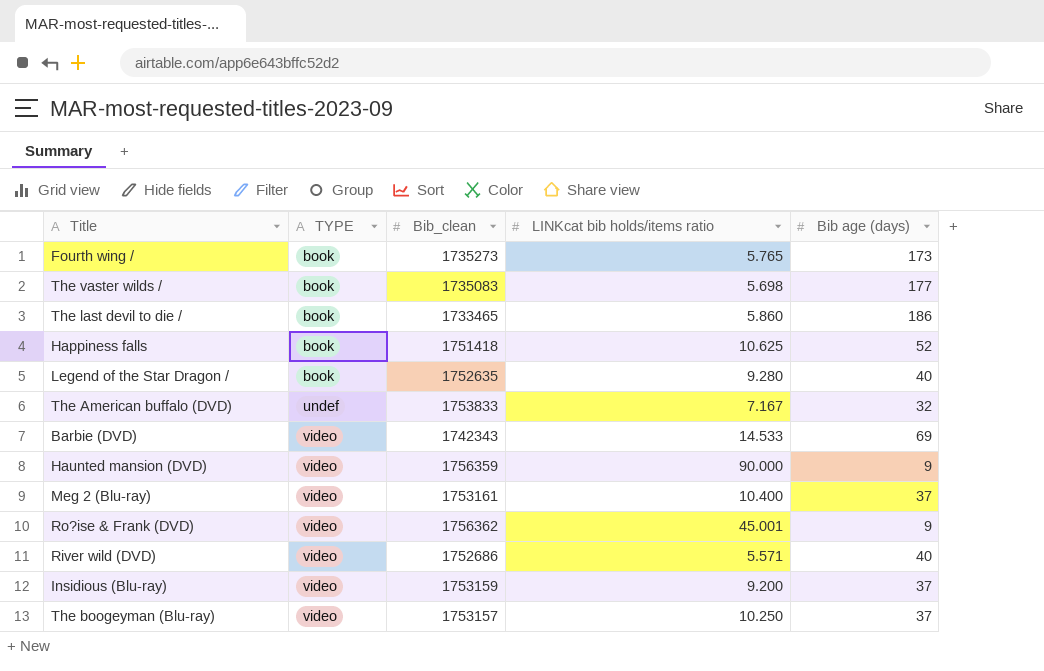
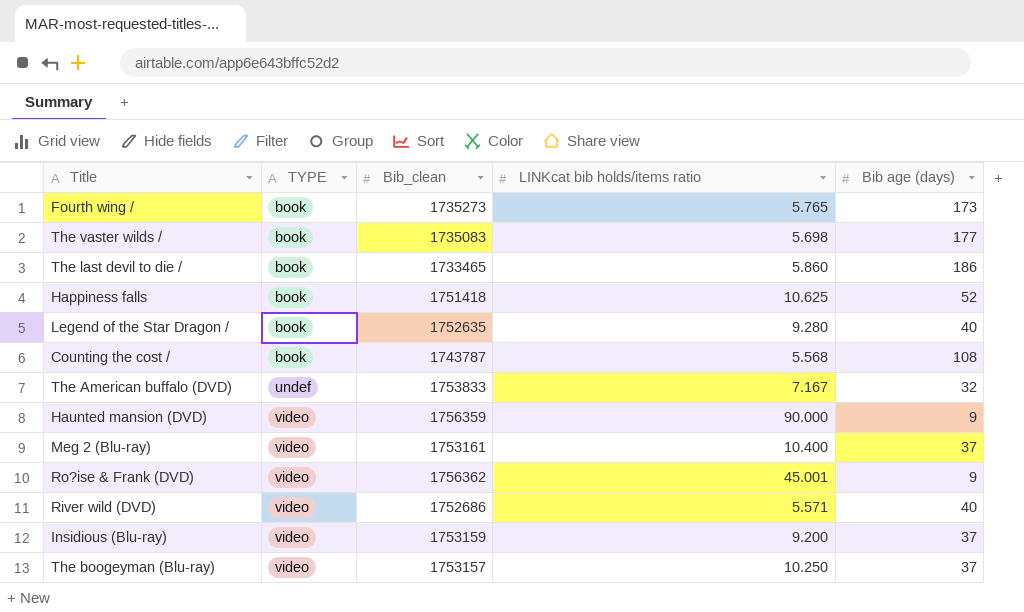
row Barbie (DVD): video | 1742343 | 14.533 | 69 -> none
row Counting the cost /: none -> book | 1743787 | 5.568 | 108

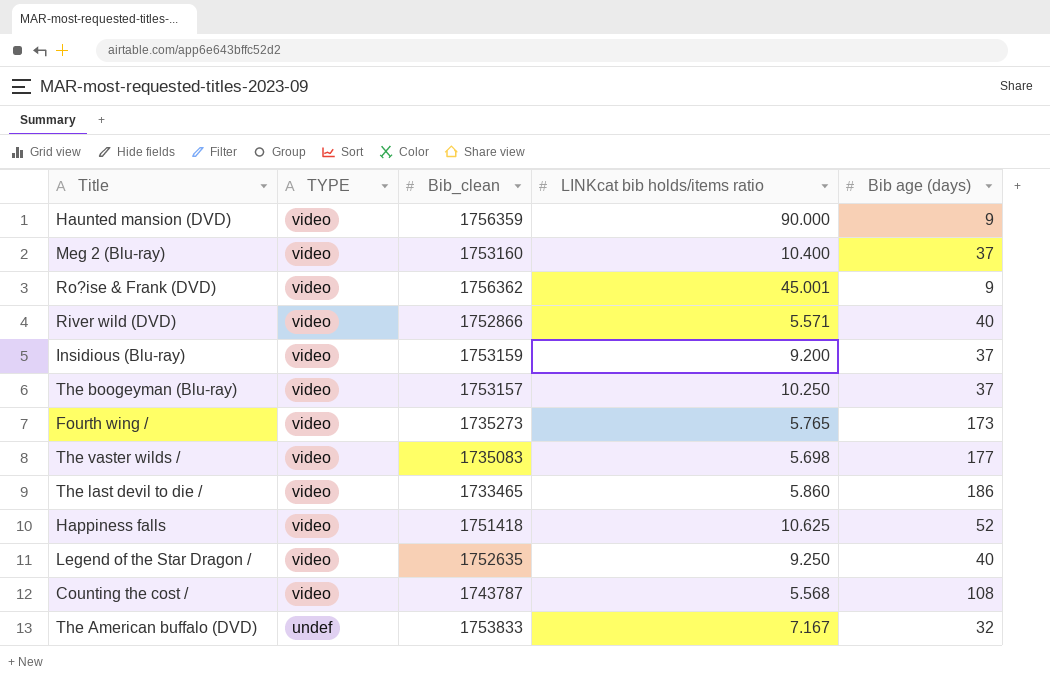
row order: TYPE ascending -> TYPE descending
Meg 2 (Blu-ray) | Bib_clean: 1753161 -> 1753160
River wild (DVD) | Bib_clean: 1752686 -> 1752866
Fourth wing / | TYPE: book -> video
The vaster wilds / | TYPE: book -> video
The last devil to die / | TYPE: book -> video
Happiness falls | TYPE: book -> video
Legend of the Star Dragon / | TYPE: book -> video
Legend of the Star Dragon / | LINKcat bib holds/items ratio: 9.280 -> 9.250
Counting the cost / | TYPE: book -> video

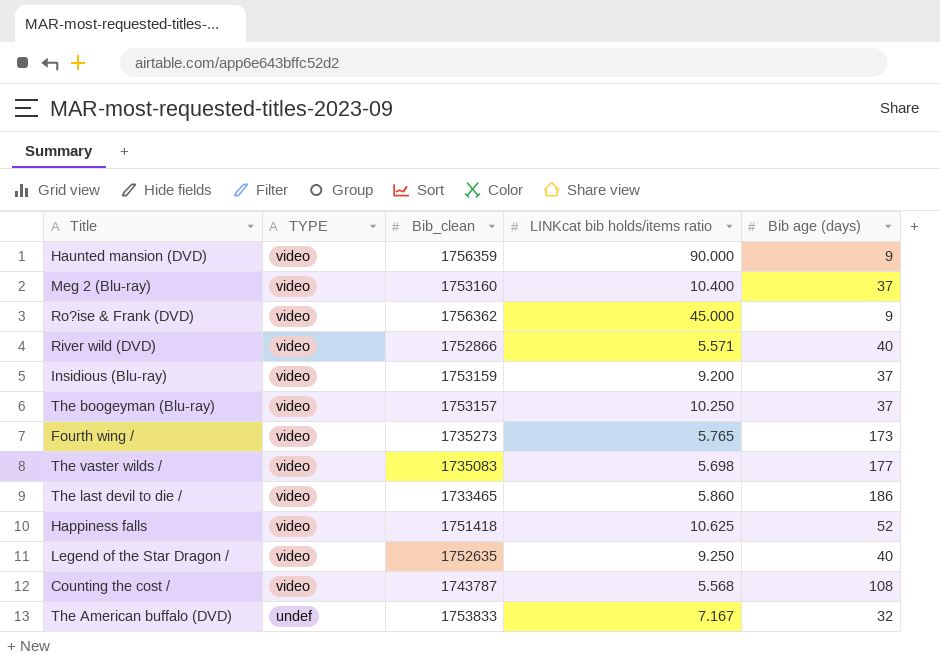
Ro?ise & Frank (DVD) | LINKcat bib holds/items ratio: 45.001 -> 45.000

